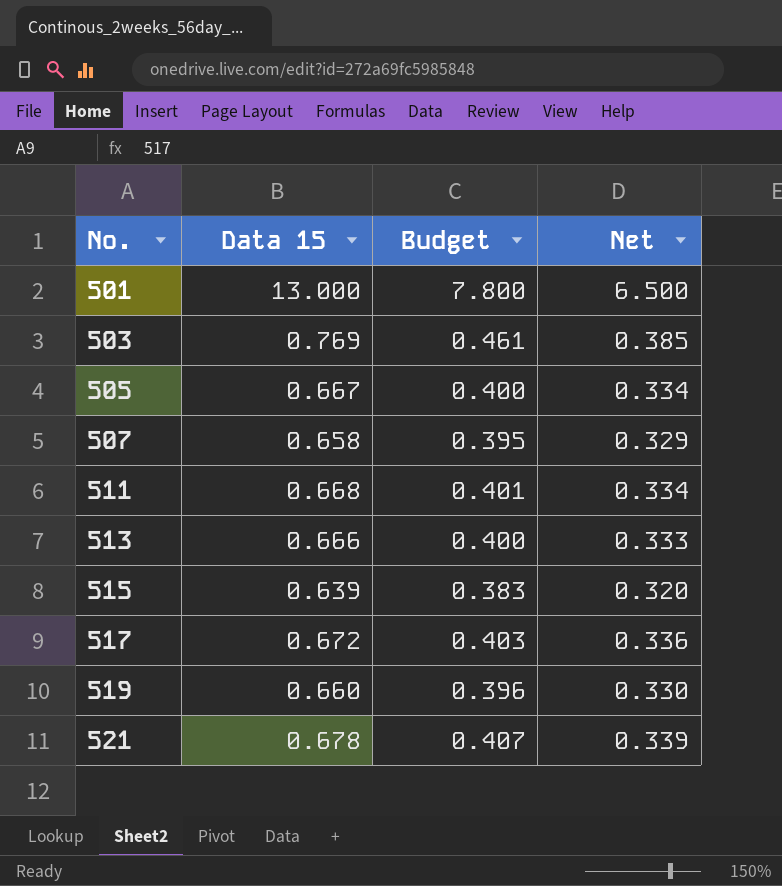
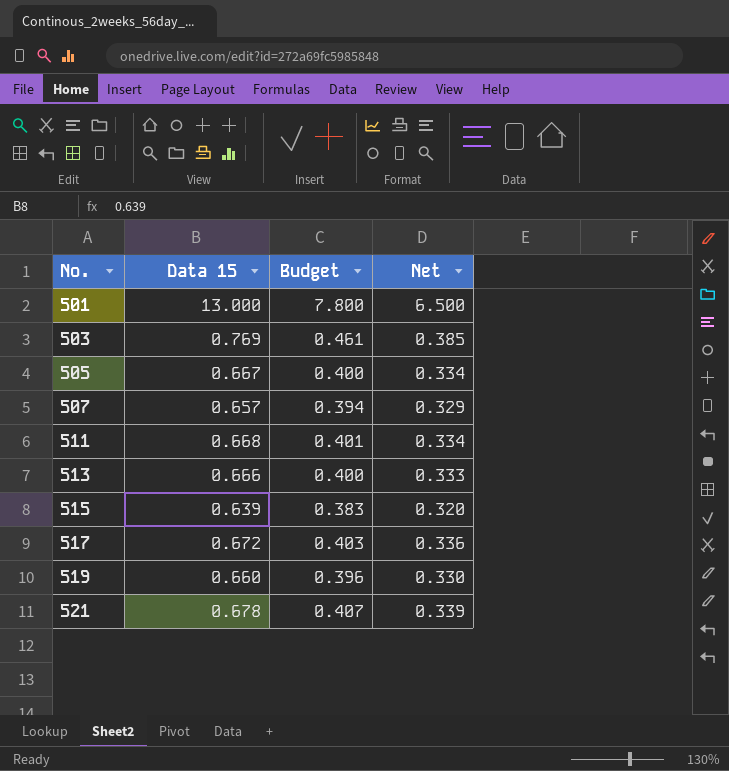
507 | Data 15: 0.658 -> 0.657
507 | Budget: 0.395 -> 0.394

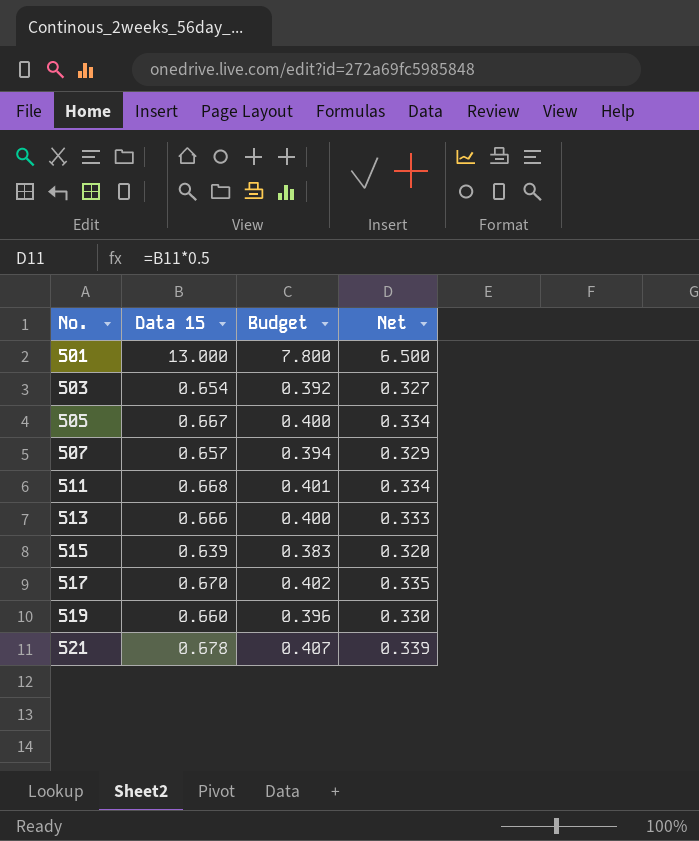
503 | Data 15: 0.769 -> 0.654
503 | Budget: 0.461 -> 0.392
503 | Net: 0.385 -> 0.327
517 | Data 15: 0.672 -> 0.670
517 | Budget: 0.403 -> 0.402
517 | Net: 0.336 -> 0.335

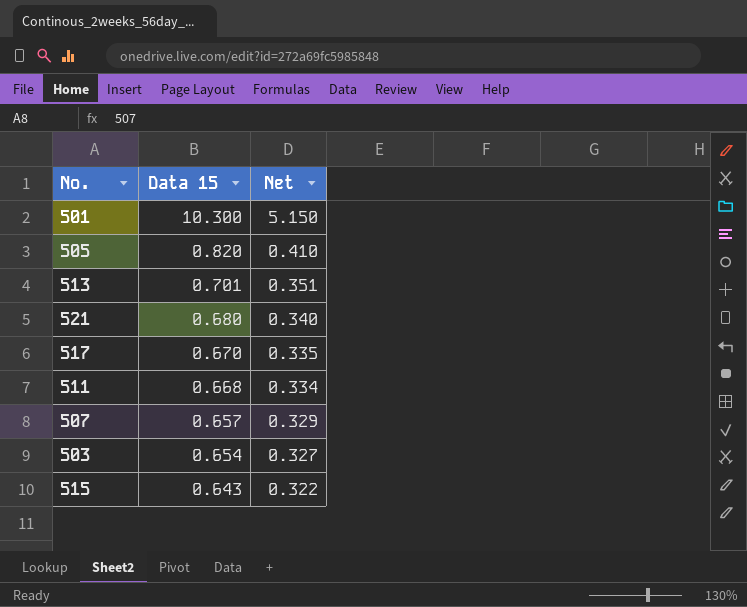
row order: No. ascending -> Data 15 descending
column Budget | formula: [Data 15] * 0.6 -> none
row 519: 0.660 | 0.396 | 0.330 -> none
501 | Data 15: 13.000 -> 10.300
501 | Net: 6.500 -> 5.150
505 | Data 15: 0.667 -> 0.820
505 | Net: 0.334 -> 0.410
513 | Data 15: 0.666 -> 0.701
513 | Net: 0.333 -> 0.351
521 | Data 15: 0.678 -> 0.680
521 | Net: 0.339 -> 0.340
515 | Data 15: 0.639 -> 0.643
515 | Net: 0.320 -> 0.322

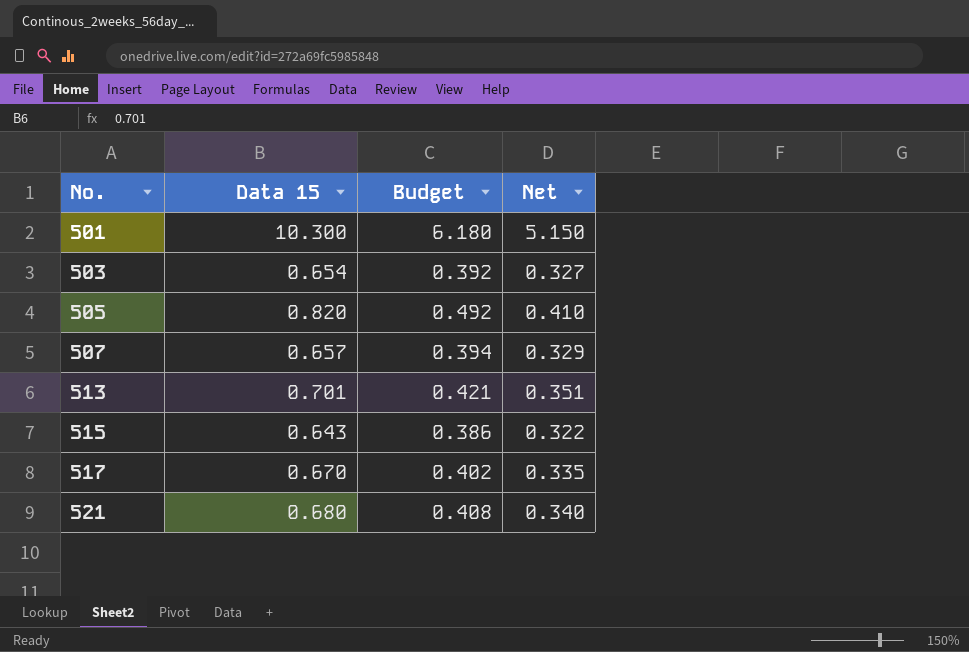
row order: Data 15 descending -> No. ascending
column Budget | formula: none -> [Data 15] * 0.6
row 511: 0.668 | 0.334 -> none

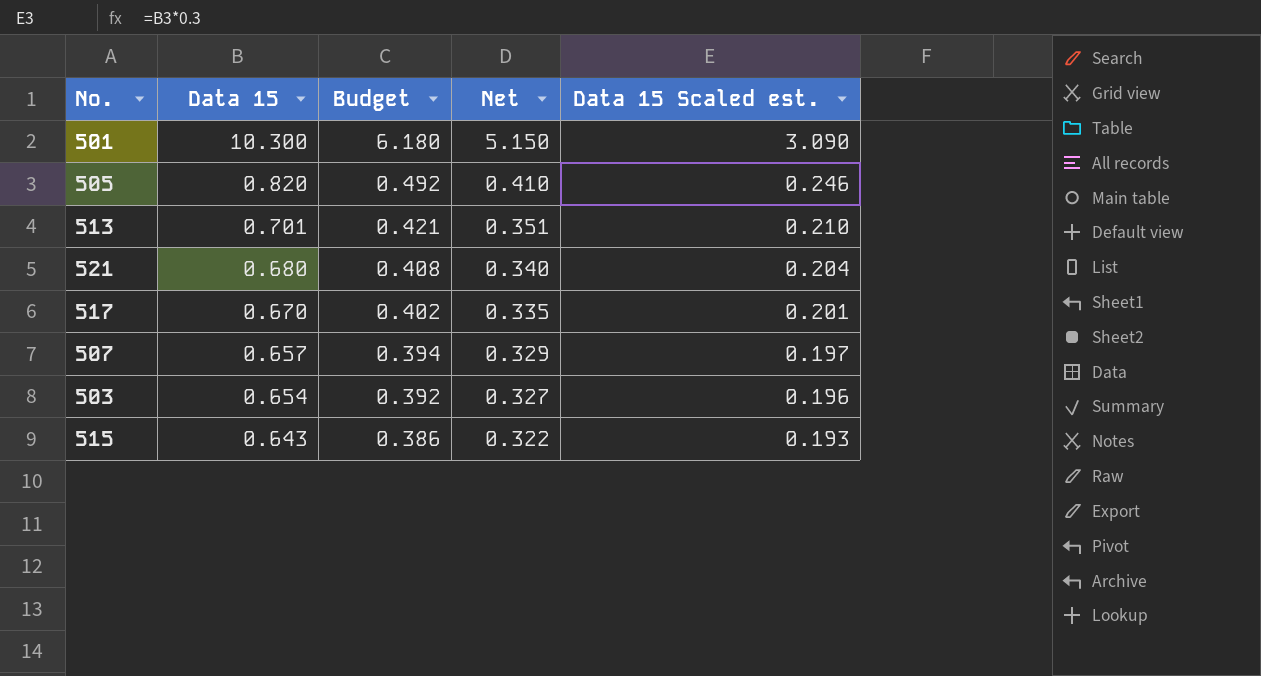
row order: No. ascending -> Data 15 descending
column Data 15 Scaled est. | formula: none -> [Data 15] * 0.3

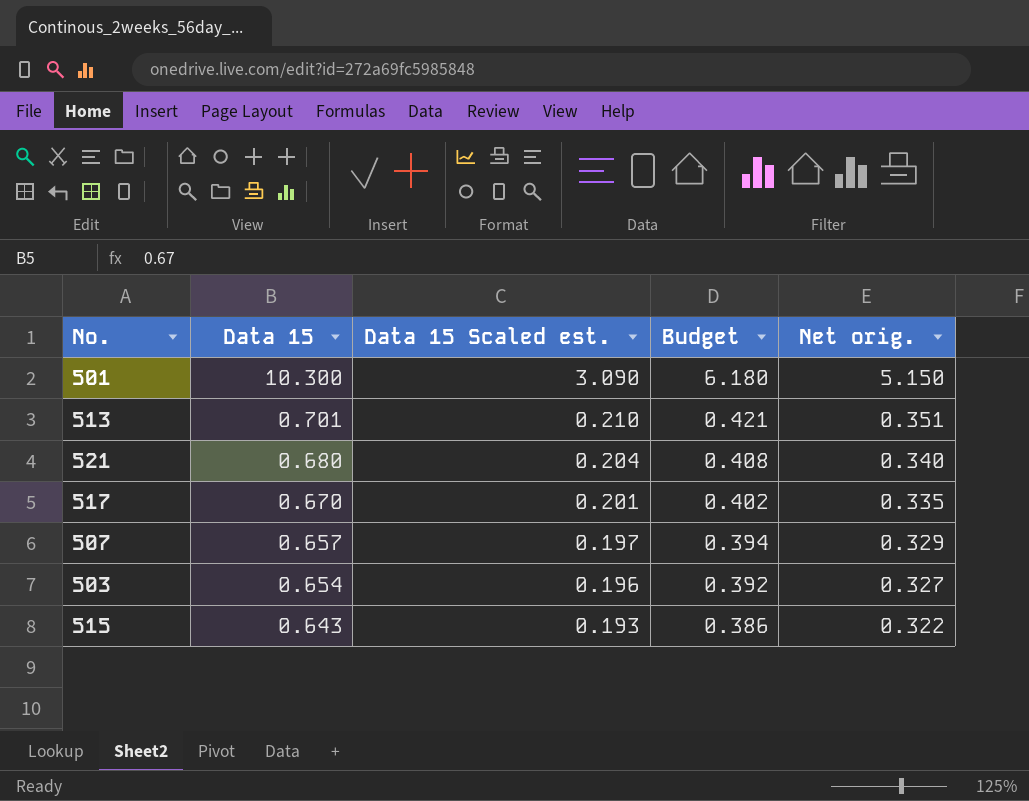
column Data 15 Scaled est. | position: 5 -> 3
column name: Net -> Net orig.
row 505: 0.820 | 0.492 | 0.410 | 0.246 -> none

